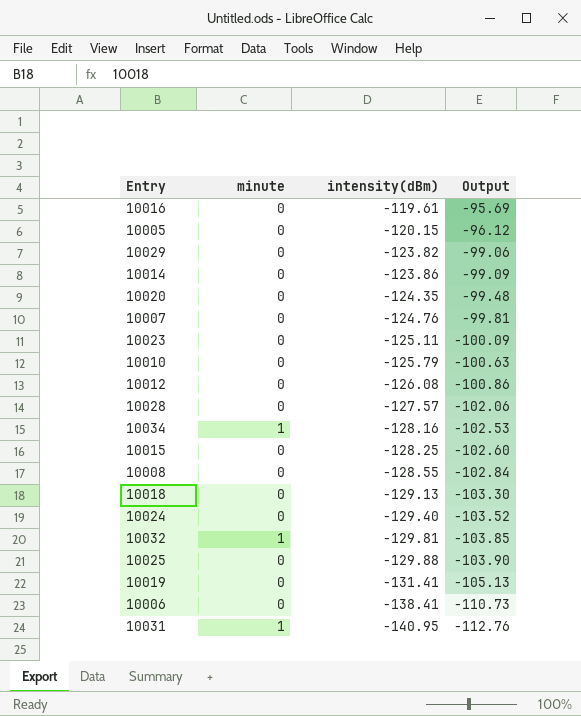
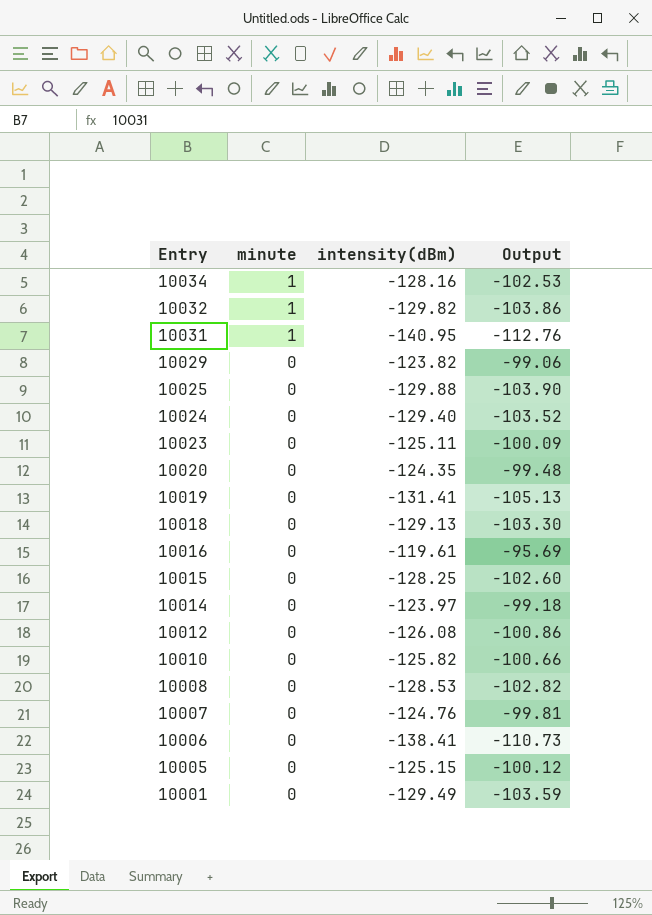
row order: intensity(dBm) descending -> Entry descending
row 10028: 0 | -127.57 | -102.06 -> none
10032 | intensity(dBm): -129.81 -> -129.82
10032 | Output: -103.85 -> -103.86
10014 | intensity(dBm): -123.86 -> -123.97
10014 | Output: -99.09 -> -99.18
10010 | intensity(dBm): -125.79 -> -125.82
10010 | Output: -100.63 -> -100.66
10008 | intensity(dBm): -128.55 -> -128.53
10008 | Output: -102.84 -> -102.82
10005 | intensity(dBm): -120.15 -> -125.15
10005 | Output: -96.12 -> -100.12
row 10001: none -> 0 | -129.49 | -103.59

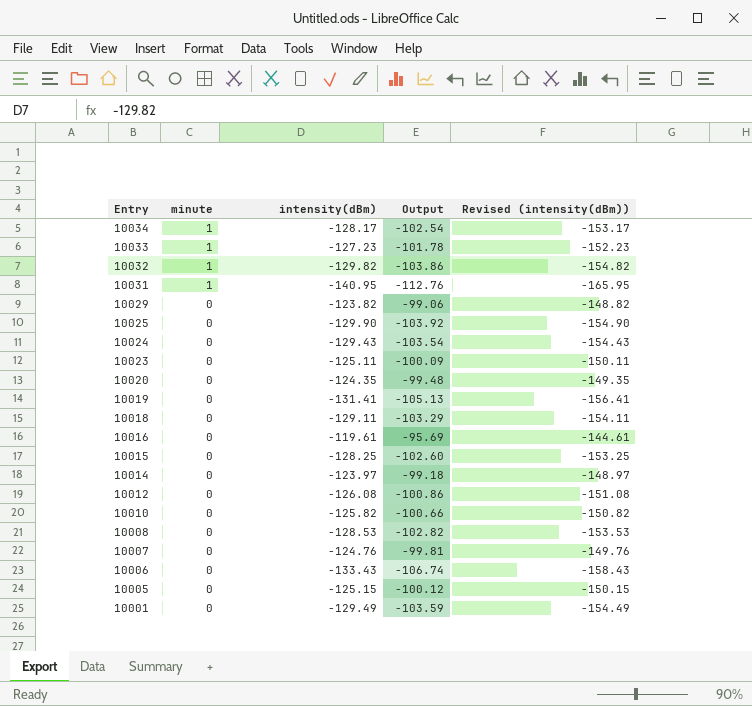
column Revised (intensity(dBm)) | formula: none -> [intensity(dBm)] - 25
10034 | intensity(dBm): -128.16 -> -128.17
10034 | Output: -102.53 -> -102.54
row 10033: none -> 1 | -127.23 | -101.78 | -152.23
10025 | intensity(dBm): -129.88 -> -129.90
10025 | Output: -103.90 -> -103.92
10024 | intensity(dBm): -129.40 -> -129.43
10024 | Output: -103.52 -> -103.54
10018 | intensity(dBm): -129.13 -> -129.11
10018 | Output: -103.30 -> -103.29
10006 | intensity(dBm): -138.41 -> -133.43
10006 | Output: -110.73 -> -106.74

